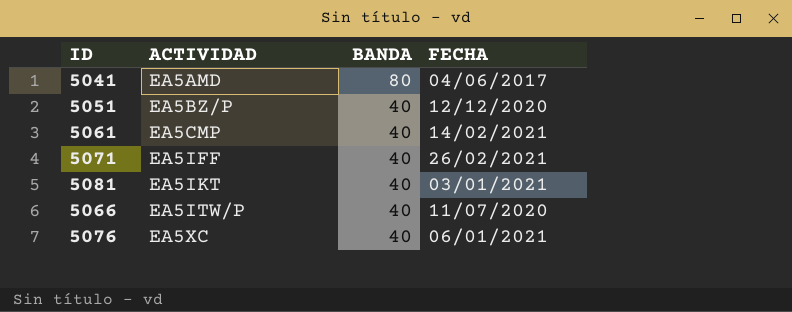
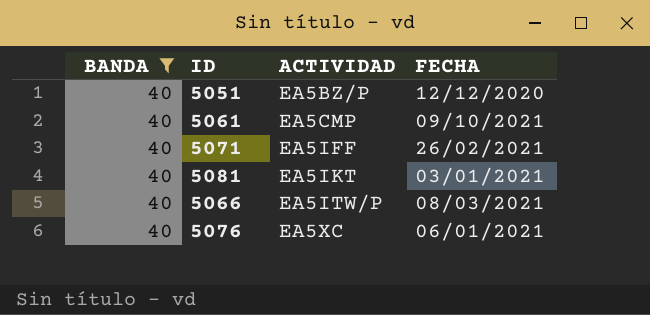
filter: none -> BANDA = 40
column BANDA | position: 3 -> 1
5061 | FECHA: 14/02/2021 -> 09/10/2021
5066 | FECHA: 11/07/2020 -> 08/03/2021

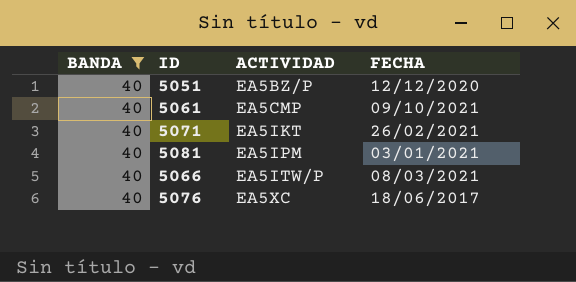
5071 | ACTIVIDAD: EA5IFF -> EA5IKT
5081 | ACTIVIDAD: EA5IKT -> EA5IPM
5076 | FECHA: 06/01/2021 -> 18/06/2017

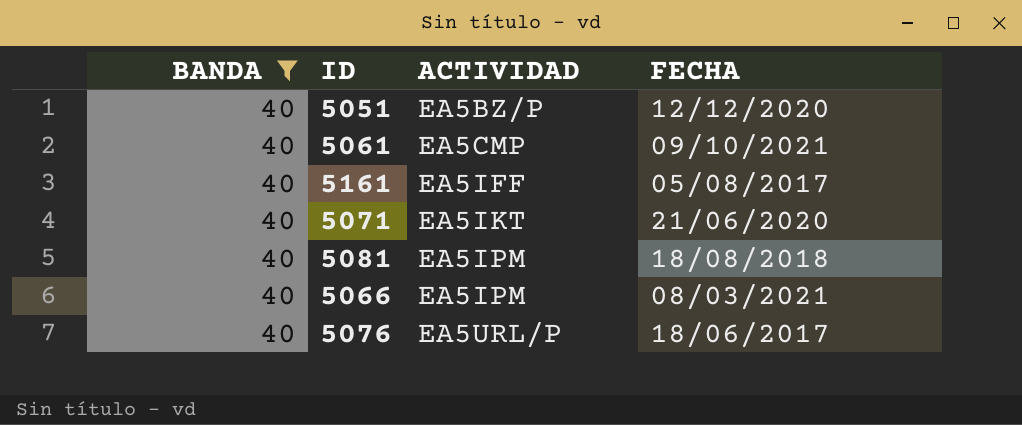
row 5161: none -> 40 | EA5IFF | 05/08/2017
5071 | FECHA: 26/02/2021 -> 21/06/2020
5081 | FECHA: 03/01/2021 -> 18/08/2018
5066 | ACTIVIDAD: EA5ITW/P -> EA5IPM
5076 | ACTIVIDAD: EA5XC -> EA5URL/P

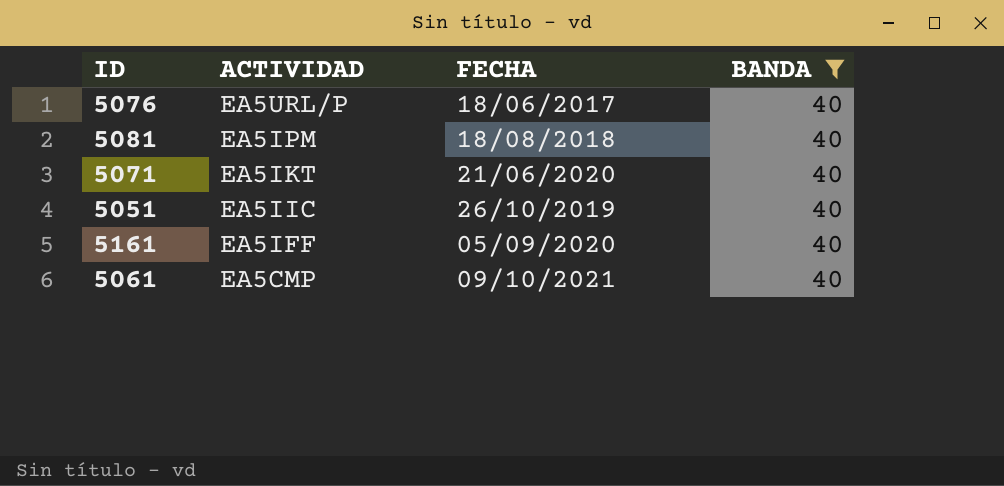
row order: ACTIVIDAD ascending -> ACTIVIDAD descending
column BANDA | position: 1 -> 4
row 5066: 40 | EA5IPM | 08/03/2021 -> none
5051 | ACTIVIDAD: EA5BZ/P -> EA5IIC
5051 | FECHA: 12/12/2020 -> 26/10/2019
5161 | FECHA: 05/08/2017 -> 05/09/2020

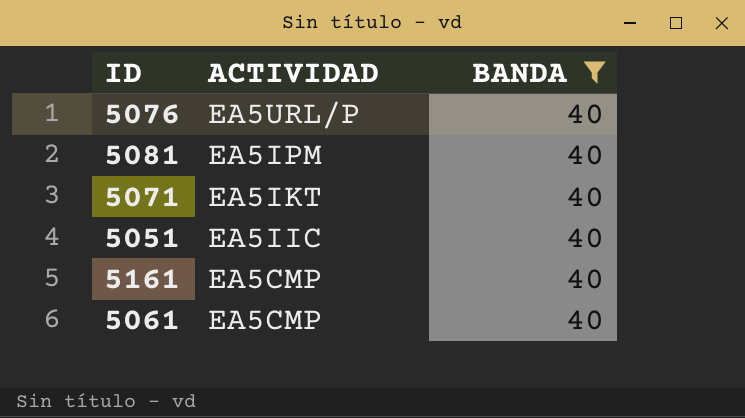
column FECHA | position: 3 -> none
5161 | ACTIVIDAD: EA5IFF -> EA5CMP

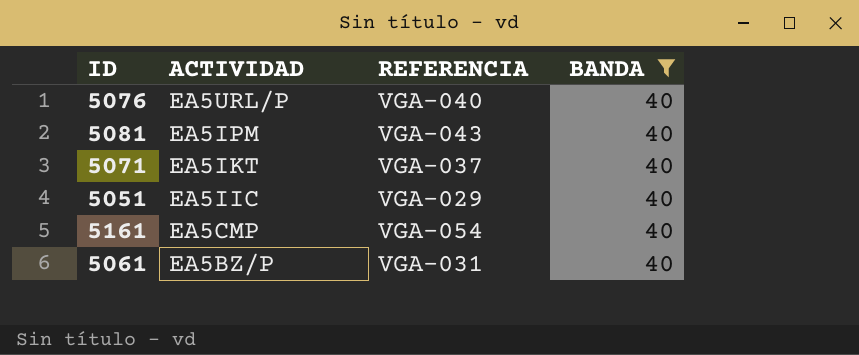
column REFERENCIA | position: none -> 3
5061 | ACTIVIDAD: EA5CMP -> EA5BZ/P

